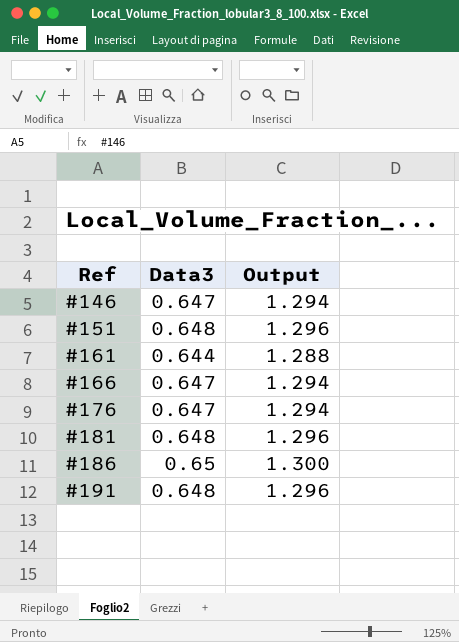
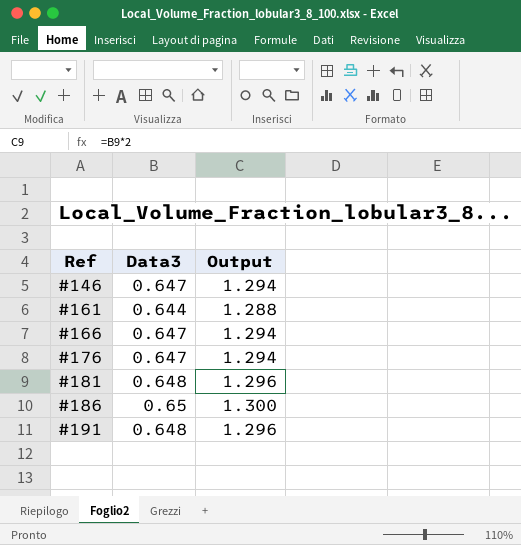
row #151: 0.648 | 1.296 -> none

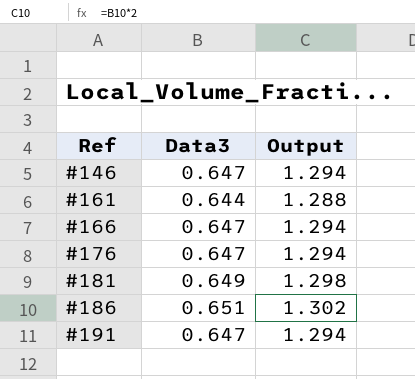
#181 | Data3: 0.648 -> 0.649
#181 | Output: 1.296 -> 1.298
#186 | Data3: 0.65 -> 0.651
#186 | Output: 1.300 -> 1.302
#191 | Data3: 0.648 -> 0.647
#191 | Output: 1.296 -> 1.294

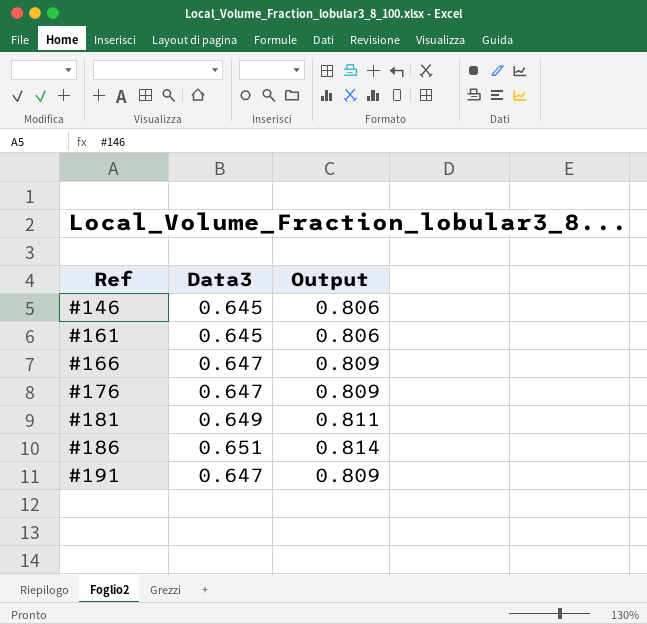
column Output | formula: [Data3] * 2 -> [Data3] * 1.25
#146 | Data3: 0.647 -> 0.645
#161 | Data3: 0.644 -> 0.645

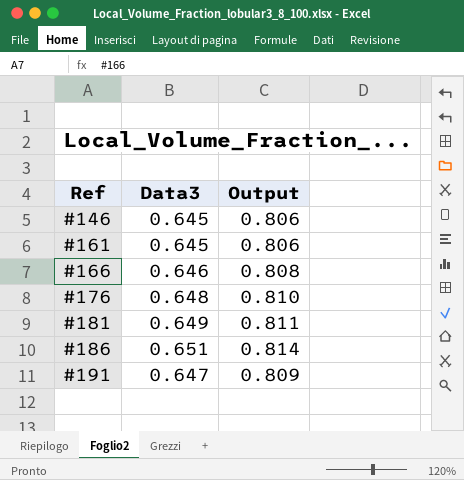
#166 | Data3: 0.647 -> 0.646
#166 | Output: 0.809 -> 0.808
#176 | Data3: 0.647 -> 0.648
#176 | Output: 0.809 -> 0.810

